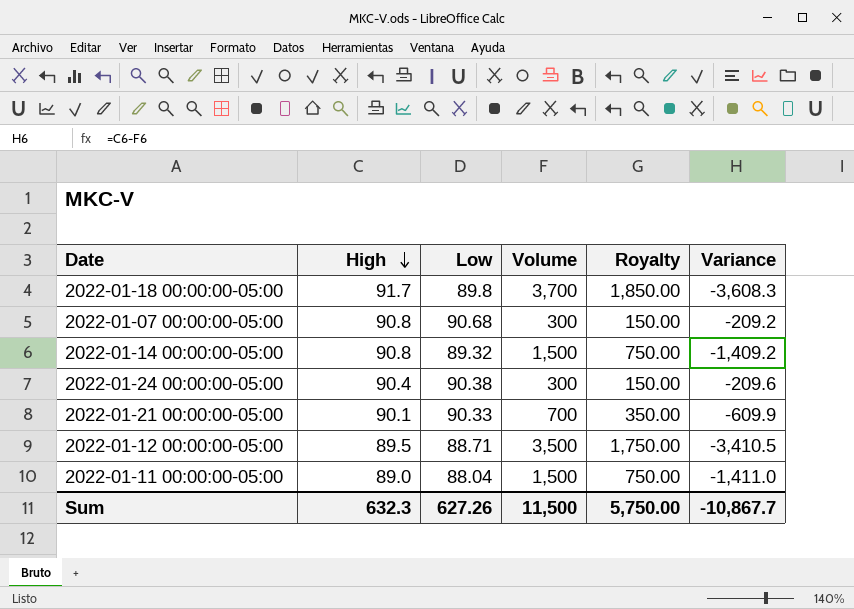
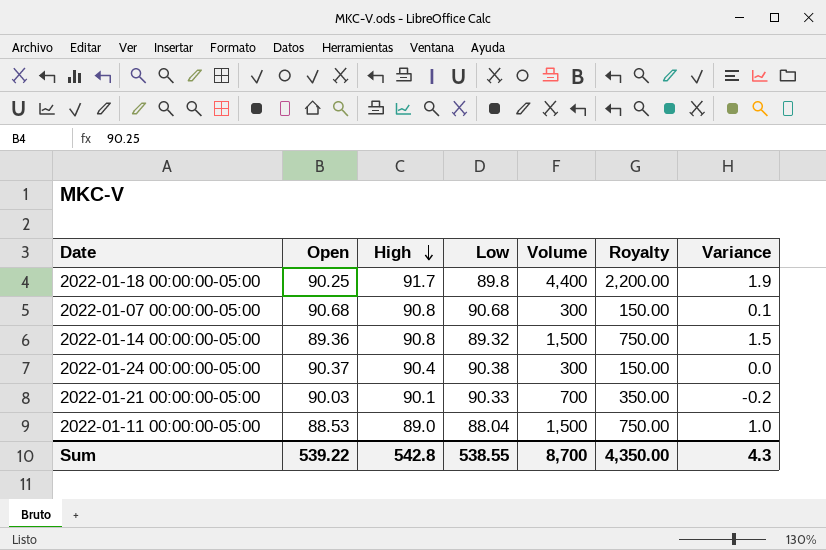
column Open | position: none -> 2
column Variance | formula: [High] - [Volume] -> [High] - [Low]
row 2022-01-12 00:00:00-05:00: 89.5 | 88.71 | 3,500 | 1,750.00 | -3,410.5 -> none
2022-01-18 00:00:00-05:00 | Volume: 3,700 -> 4,400
2022-01-18 00:00:00-05:00 | Royalty: 1,850.00 -> 2,200.00
Sum | High: 632.3 -> 542.8
Sum | Low: 627.26 -> 538.55
Sum | Volume: 11,500 -> 8,700
Sum | Royalty: 5,750.00 -> 4,350.00
Sum | Variance: -10,867.7 -> 4.3

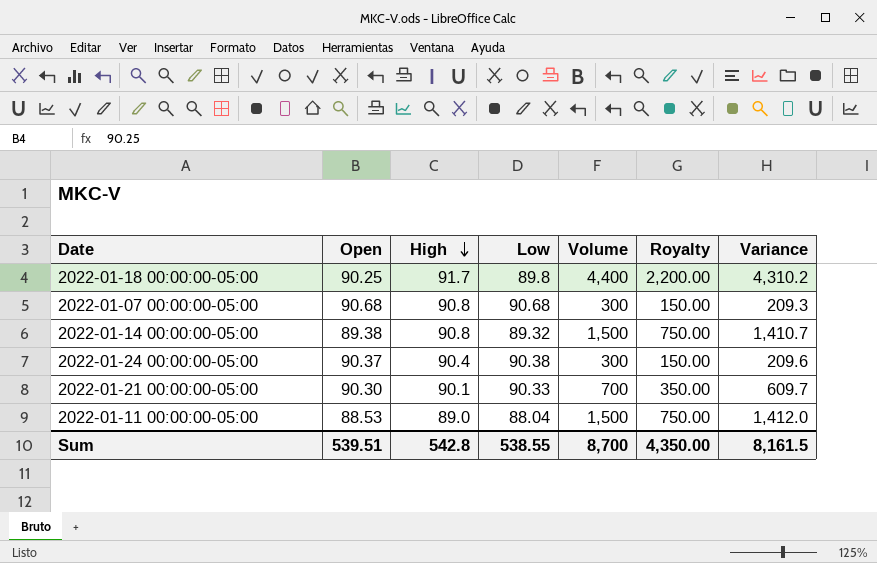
column Variance | formula: [High] - [Low] -> [Volume] - [Low]
2022-01-14 00:00:00-05:00 | Open: 89.36 -> 89.38
2022-01-21 00:00:00-05:00 | Open: 90.03 -> 90.30
Sum | Open: 539.22 -> 539.51
Sum | Variance: 4.3 -> 8,161.5

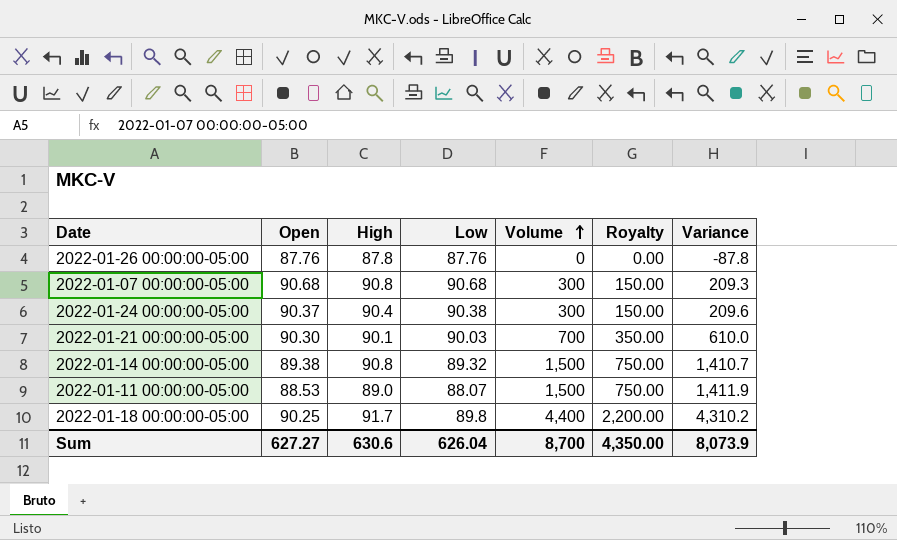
row order: High descending -> Volume ascending
row 2022-01-26 00:00:00-05:00: none -> 87.76 | 87.8 | 87.76 | 0 | 0.00 | -87.8
2022-01-21 00:00:00-05:00 | Low: 90.33 -> 90.03
2022-01-21 00:00:00-05:00 | Variance: 609.7 -> 610.0
2022-01-11 00:00:00-05:00 | Low: 88.04 -> 88.07
2022-01-11 00:00:00-05:00 | Variance: 1,412.0 -> 1,411.9
Sum | Open: 539.51 -> 627.27
Sum | High: 542.8 -> 630.6
Sum | Low: 538.55 -> 626.04
Sum | Variance: 8,161.5 -> 8,073.9

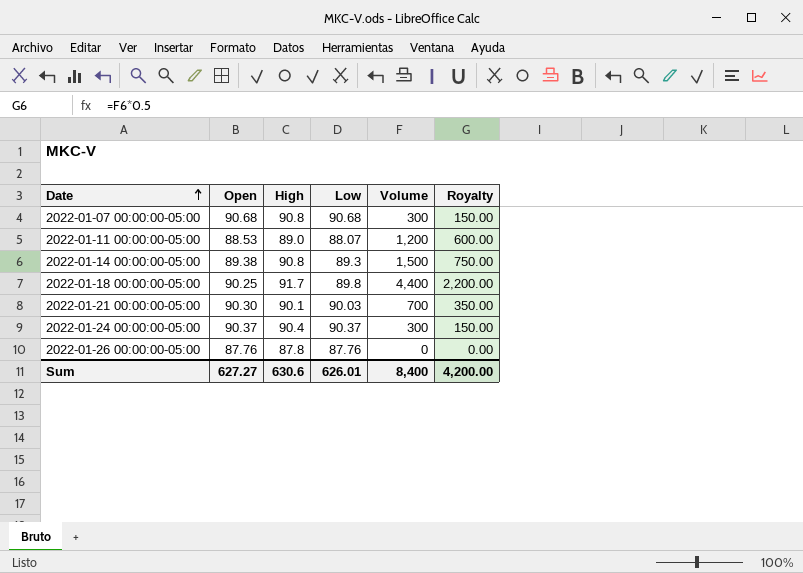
row order: Volume ascending -> Date ascending
column Variance | formula: [Volume] - [Low] -> none
2022-01-11 00:00:00-05:00 | Volume: 1,500 -> 1,200
2022-01-11 00:00:00-05:00 | Royalty: 750.00 -> 600.00
2022-01-14 00:00:00-05:00 | Low: 89.32 -> 89.3
2022-01-24 00:00:00-05:00 | Low: 90.38 -> 90.37
Sum | Low: 626.04 -> 626.01
Sum | Volume: 8,700 -> 8,400
Sum | Royalty: 4,350.00 -> 4,200.00

